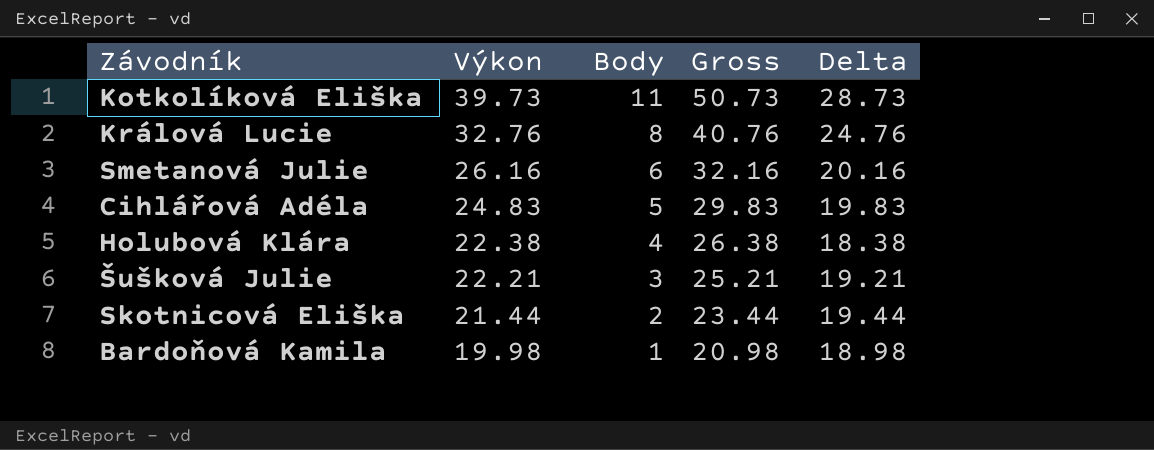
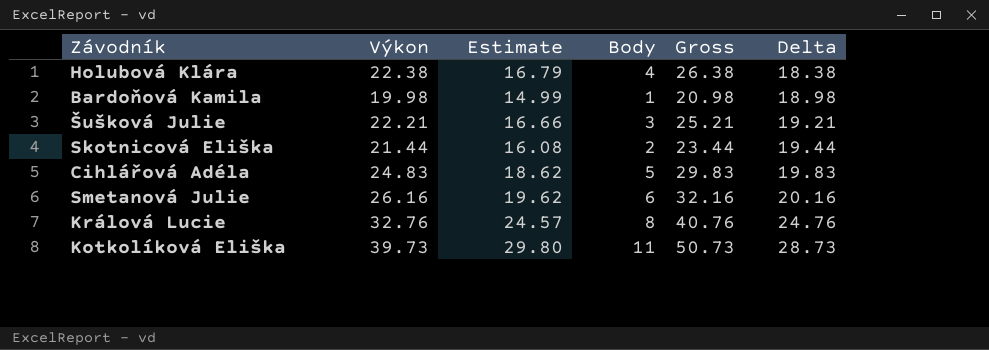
row order: Výkon descending -> Delta ascending
column Estimate | formula: none -> [Výkon] * 0.75

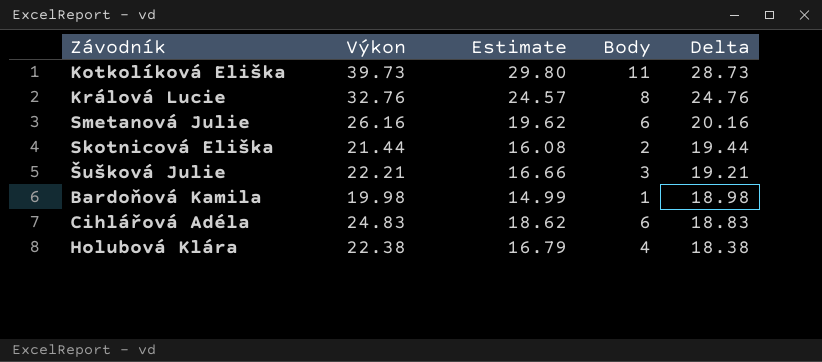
row order: Delta ascending -> Delta descending
column Gross | formula: [Výkon] + [Body] -> none
Cihlářová Adéla | Body: 5 -> 6
Cihlářová Adéla | Delta: 19.83 -> 18.83

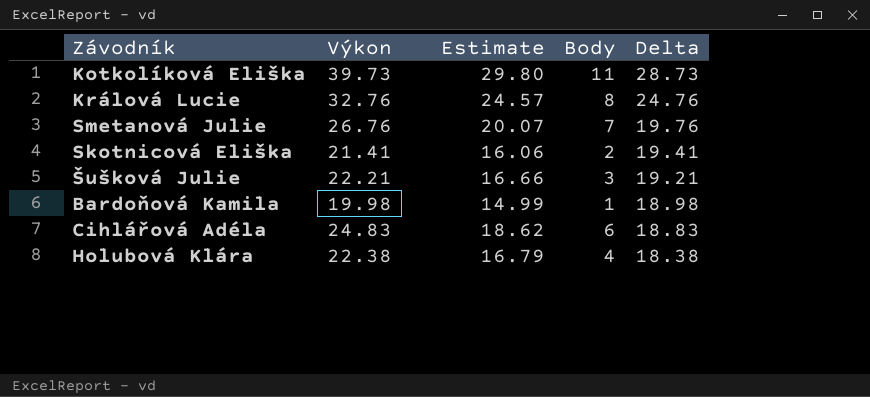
Smetanová Julie | Výkon: 26.16 -> 26.76
Smetanová Julie | Estimate: 19.62 -> 20.07
Smetanová Julie | Body: 6 -> 7
Smetanová Julie | Delta: 20.16 -> 19.76
Skotnicová Eliška | Výkon: 21.44 -> 21.41
Skotnicová Eliška | Estimate: 16.08 -> 16.06
Skotnicová Eliška | Delta: 19.44 -> 19.41

